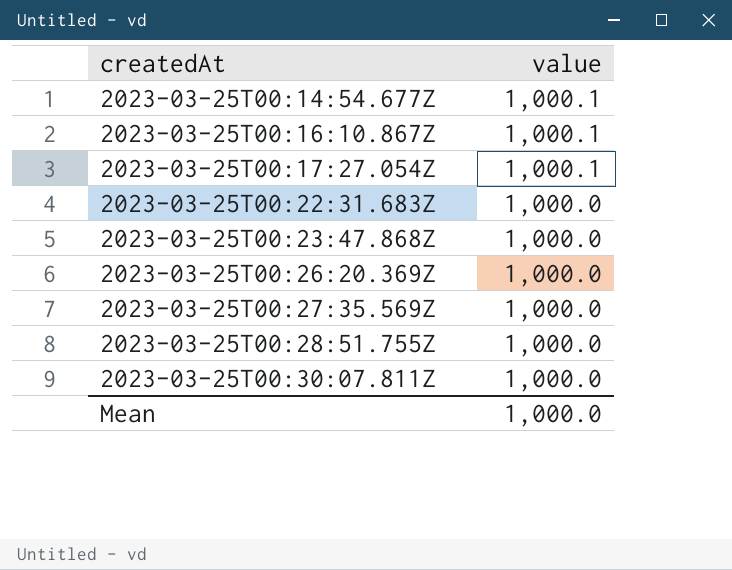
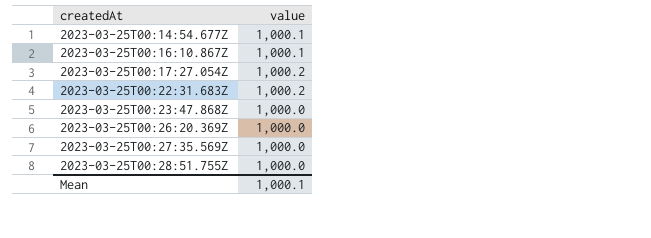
row 2023-03-25T00:30:07.811Z: 1,000.0 -> none
2023-03-25T00:17:27.054Z | value: 1,000.1 -> 1,000.2
2023-03-25T00:22:31.683Z | value: 1,000.0 -> 1,000.2
Mean | value: 1,000.0 -> 1,000.1

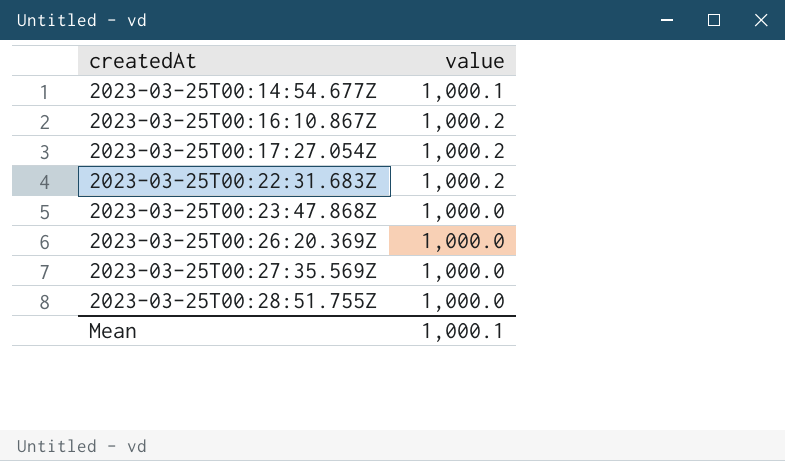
2023-03-25T00:16:10.867Z | value: 1,000.1 -> 1,000.2

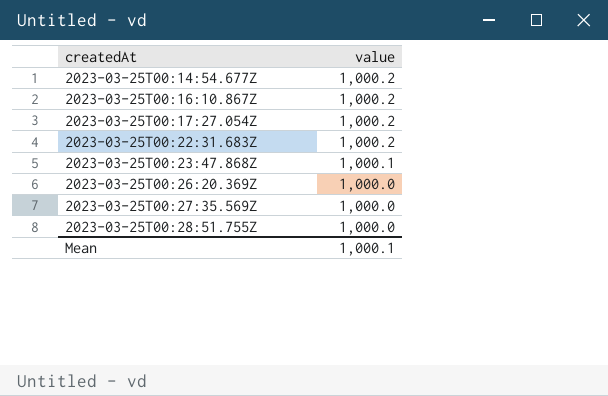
2023-03-25T00:14:54.677Z | value: 1,000.1 -> 1,000.2
2023-03-25T00:23:47.868Z | value: 1,000.0 -> 1,000.1

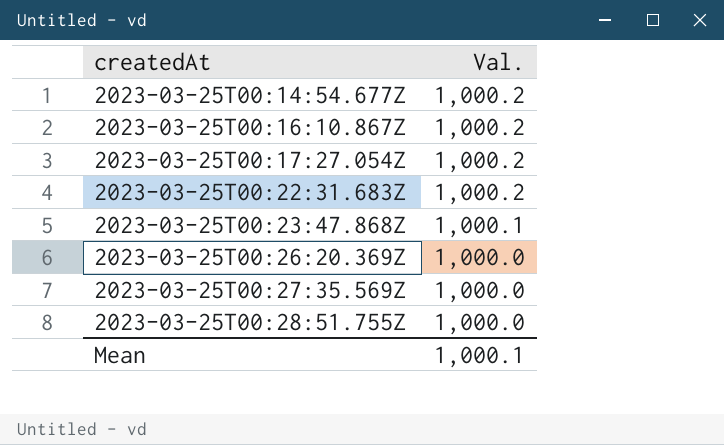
column name: value -> Val.

